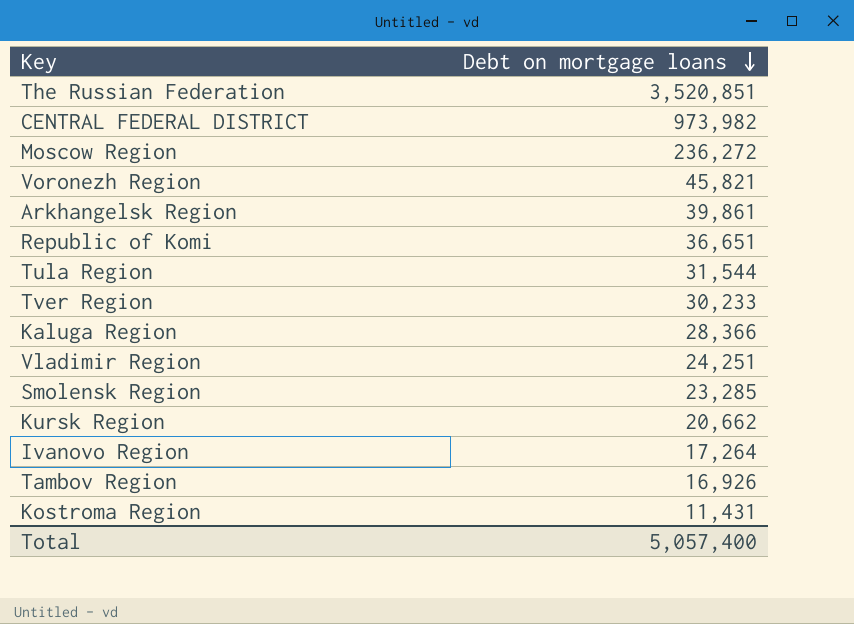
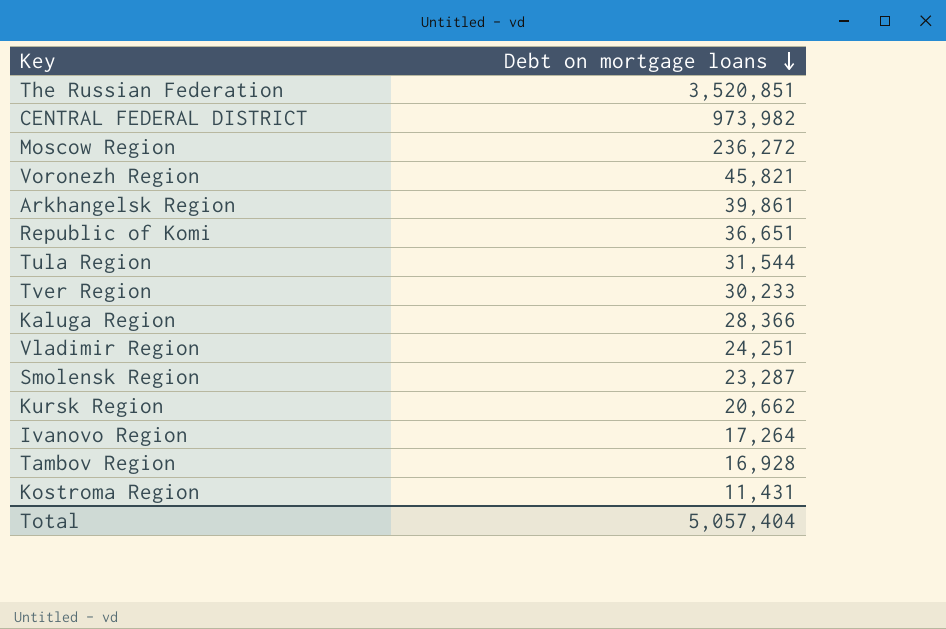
Smolensk Region | Debt on mortgage loans: 23,285 -> 23,287
Tambov Region | Debt on mortgage loans: 16,926 -> 16,928
Total | Debt on mortgage loans: 5,057,400 -> 5,057,404

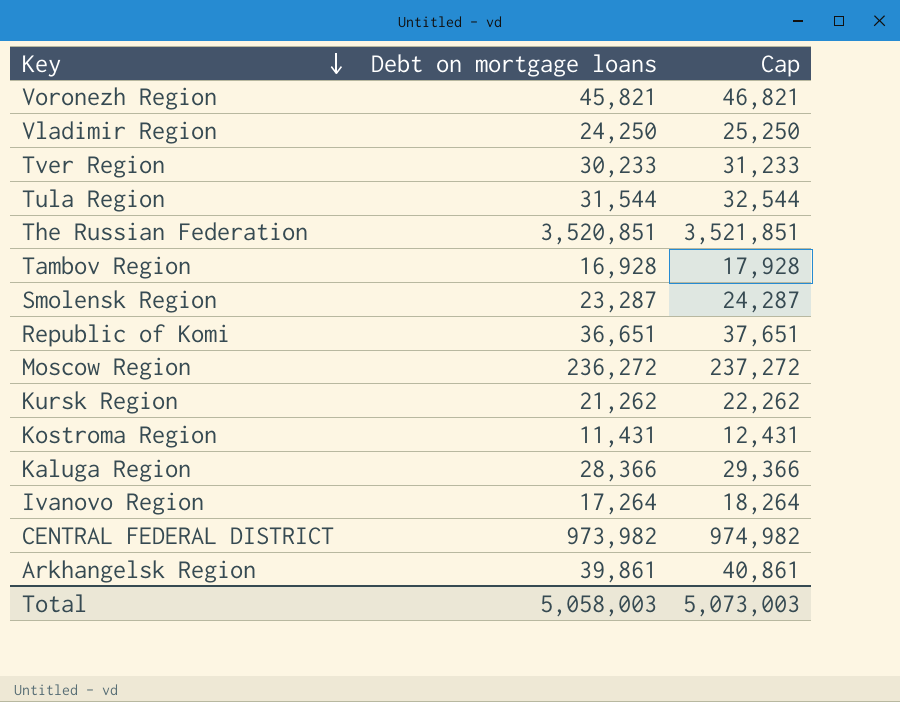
row order: Debt on mortgage loans descending -> Key descending
column Cap | formula: none -> [Debt on mortgage loans] + 1000
Vladimir Region | Debt on mortgage loans: 24,251 -> 24,250
Kursk Region | Debt on mortgage loans: 20,662 -> 21,262
Total | Debt on mortgage loans: 5,057,404 -> 5,058,003

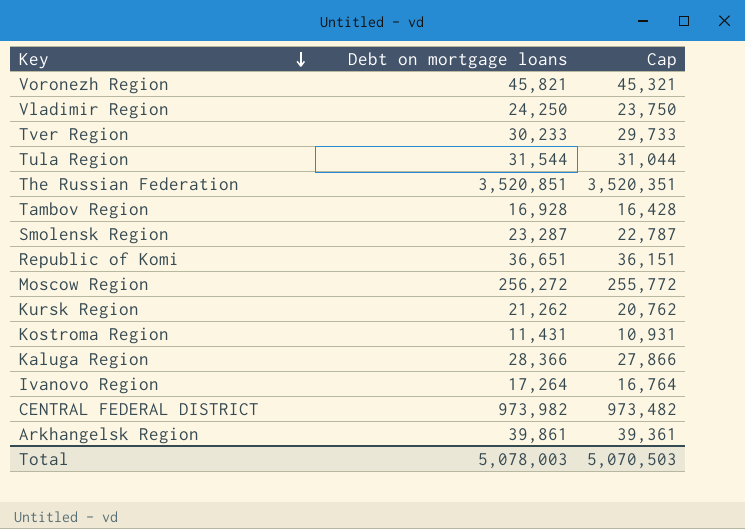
column Cap | formula: [Debt on mortgage loans] + 1000 -> [Debt on mortgage loans] - 500
Moscow Region | Debt on mortgage loans: 236,272 -> 256,272
Total | Debt on mortgage loans: 5,058,003 -> 5,078,003
Total | Cap: 5,073,003 -> 5,070,503

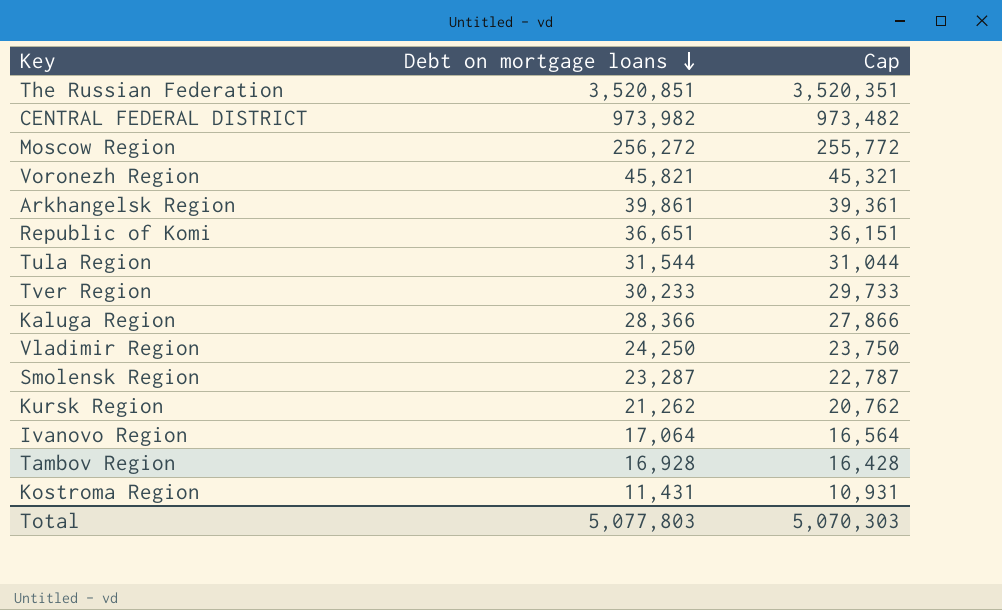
row order: Key descending -> Debt on mortgage loans descending
Ivanovo Region | Debt on mortgage loans: 17,264 -> 17,064
Ivanovo Region | Cap: 16,764 -> 16,564
Total | Debt on mortgage loans: 5,078,003 -> 5,077,803
Total | Cap: 5,070,503 -> 5,070,303

